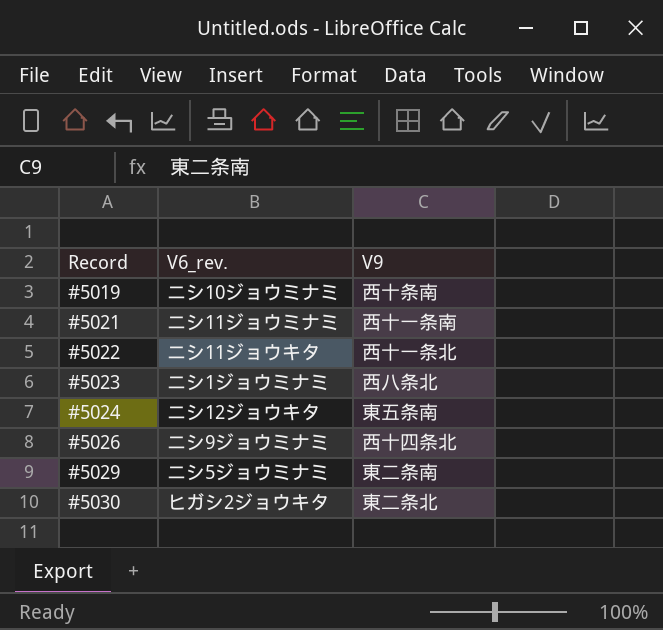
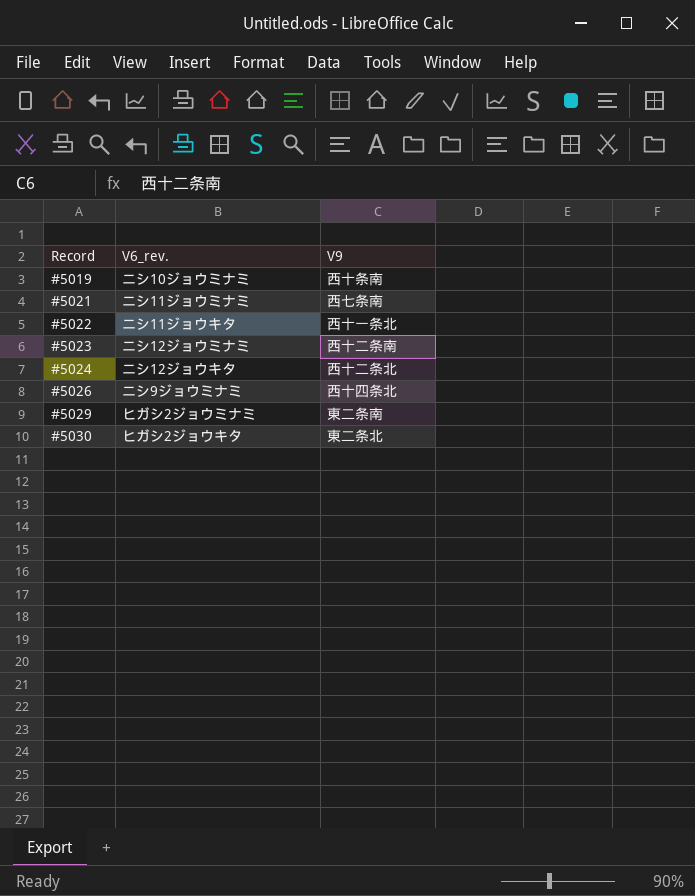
#5021 | V9: 西十一条南 -> 西七条南
#5023 | V6_rev.: ニシ1ジョウミナミ -> ニシ12ジョウミナミ
#5023 | V9: 西八条北 -> 西十二条南
#5024 | V9: 東五条南 -> 西十二条北
#5029 | V6_rev.: ニシ5ジョウミナミ -> ヒガシ2ジョウミナミ

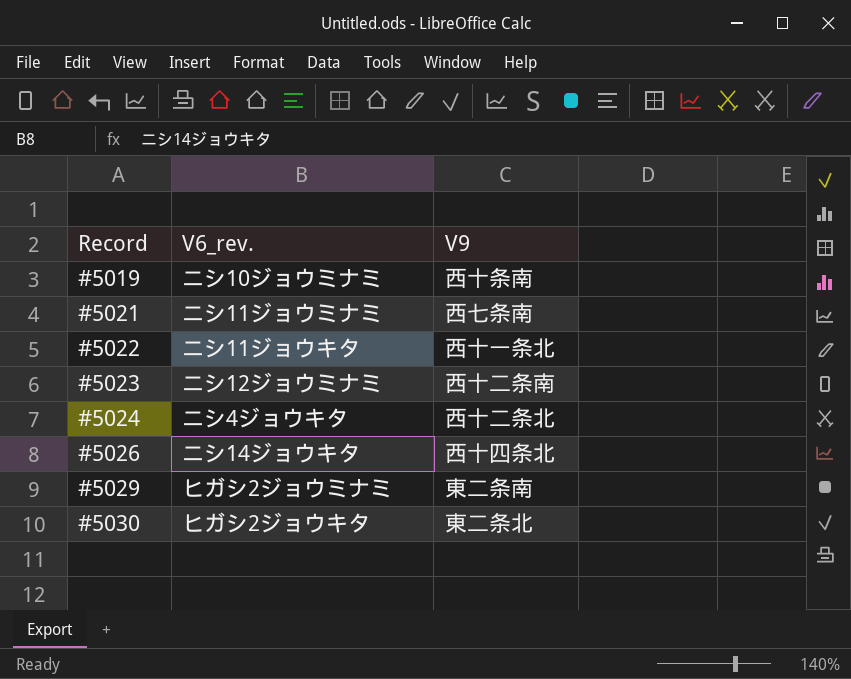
#5024 | V6_rev.: ニシ12ジョウキタ -> ニシ4ジョウキタ
#5026 | V6_rev.: ニシ9ジョウミナミ -> ニシ14ジョウキタ

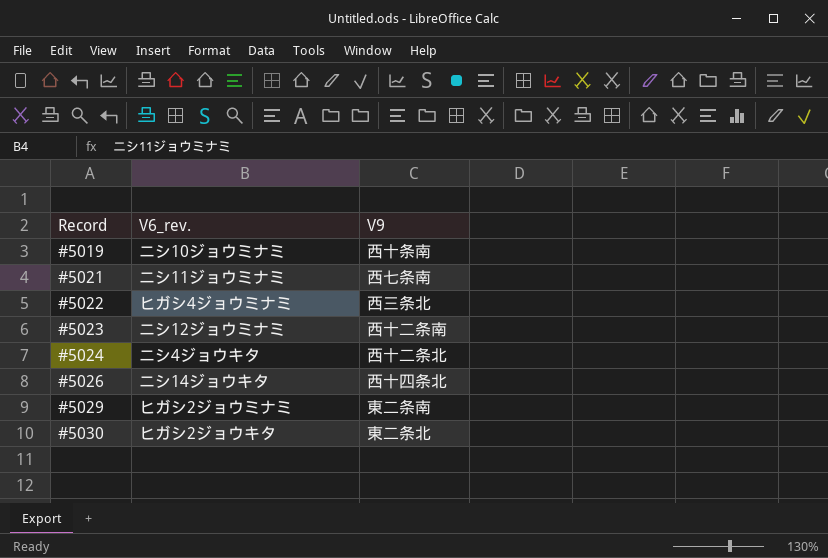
#5022 | V6_rev.: ニシ11ジョウキタ -> ヒガシ4ジョウミナミ
#5022 | V9: 西十一条北 -> 西三条北

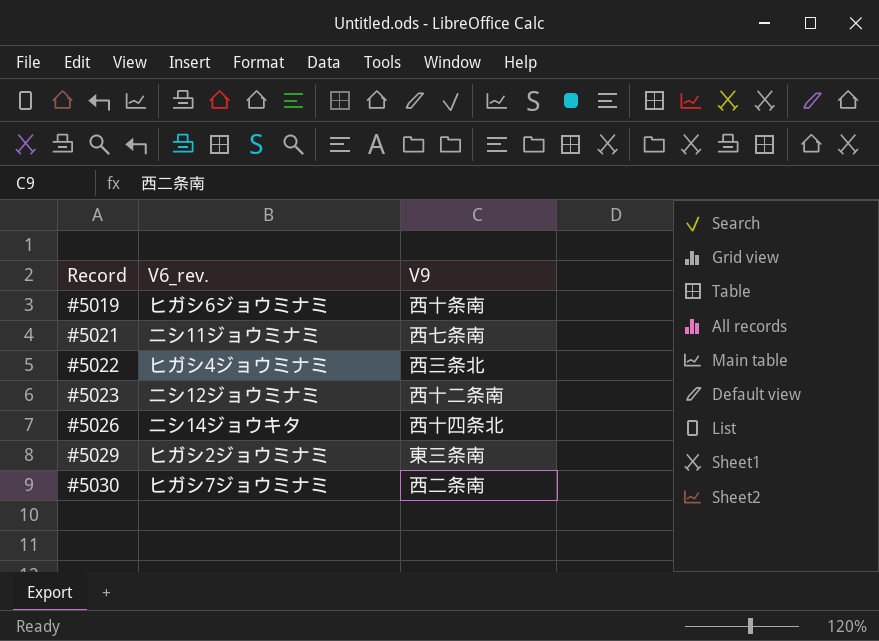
row #5024: ニシ4ジョウキタ | 西十二条北 -> none
#5019 | V6_rev.: ニシ10ジョウミナミ -> ヒガシ6ジョウミナミ
#5029 | V9: 東二条南 -> 東三条南
#5030 | V6_rev.: ヒガシ2ジョウキタ -> ヒガシ7ジョウミナミ
#5030 | V9: 東二条北 -> 西二条南

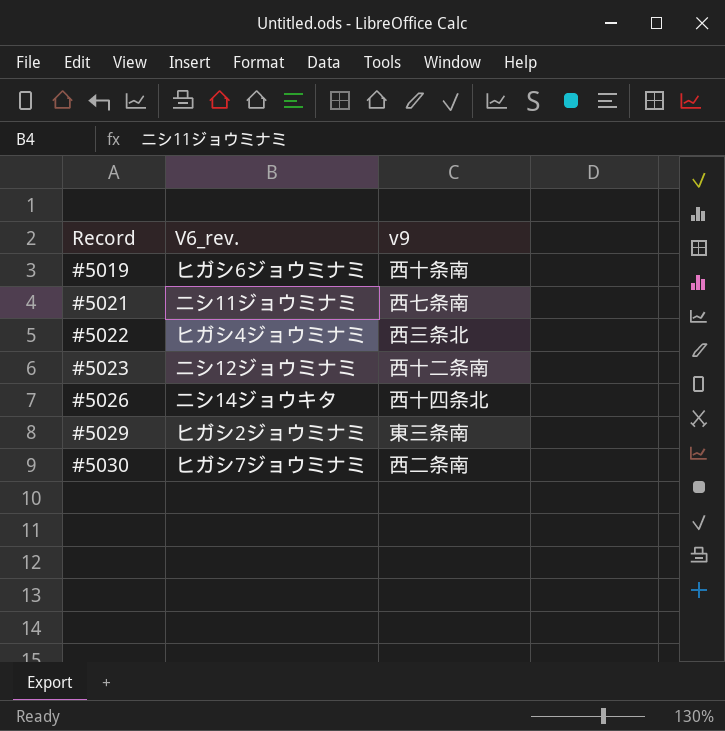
column name: V9 -> v9

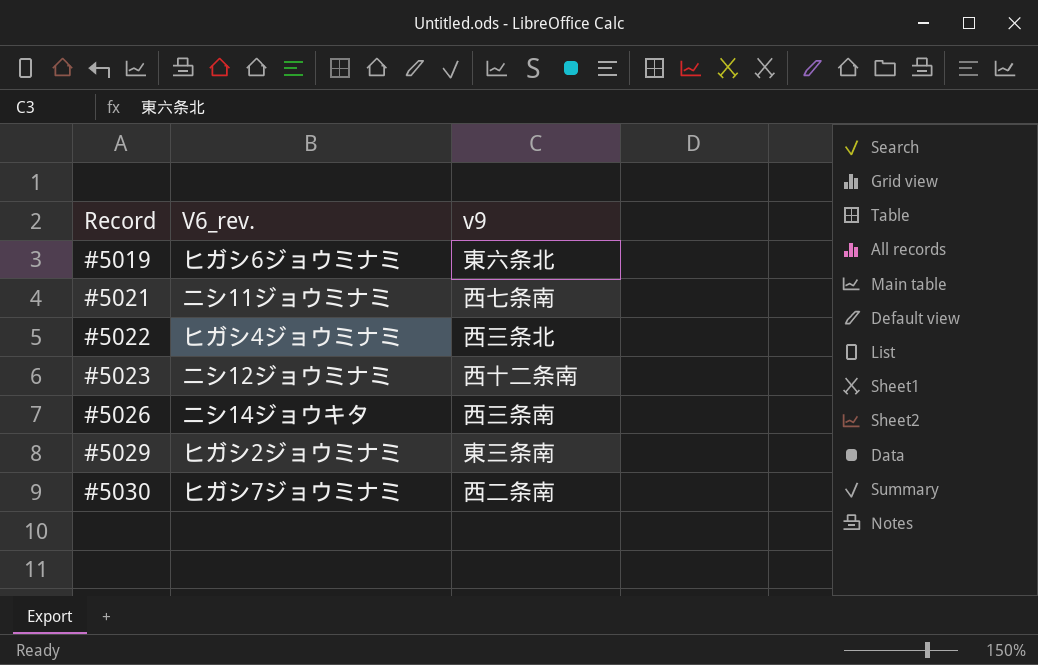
#5019 | v9: 西十条南 -> 東六条北
#5026 | v9: 西十四条北 -> 西三条南

